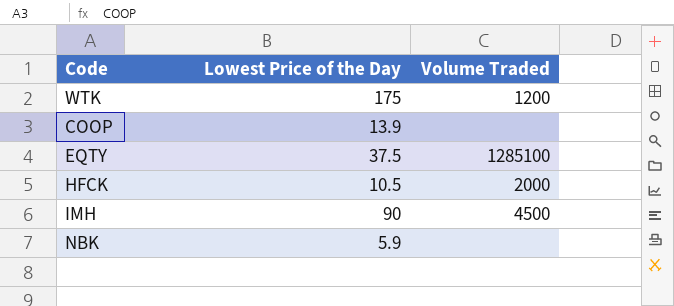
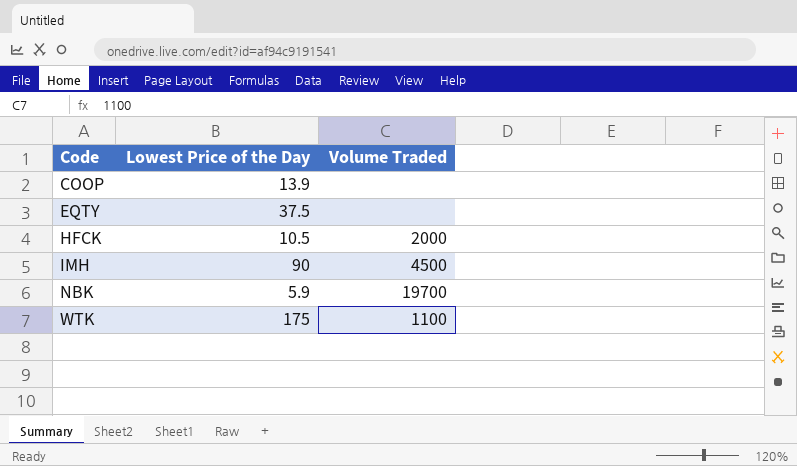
row order: none -> Code ascending
EQTY | Volume Traded: 1285100 -> none
NBK | Volume Traded: none -> 19700
WTK | Volume Traded: 1200 -> 1100

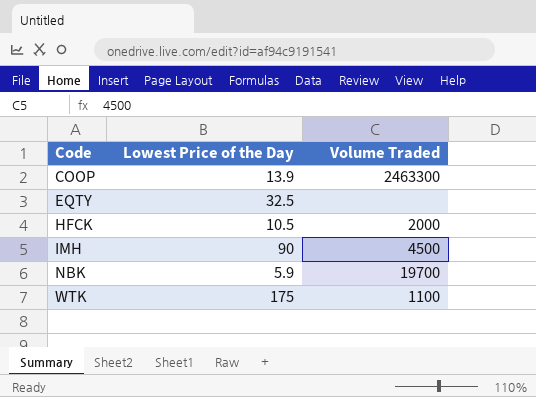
COOP | Volume Traded: none -> 2463300
EQTY | Lowest Price of the Day: 37.5 -> 32.5

